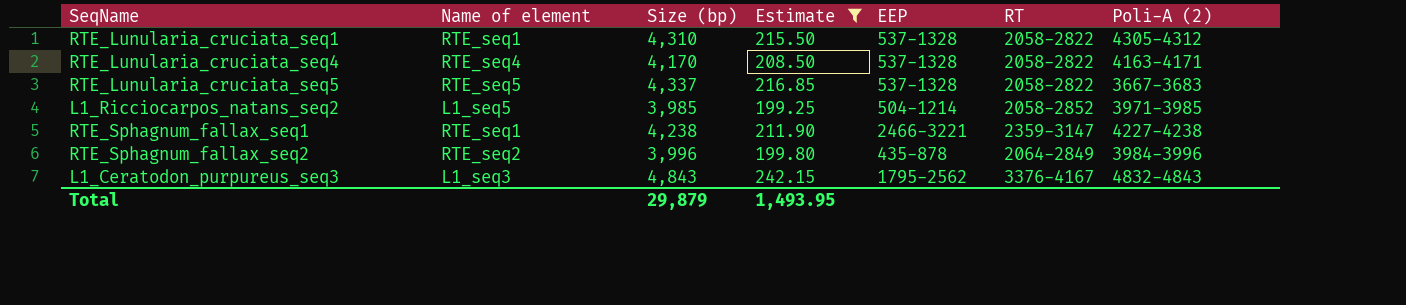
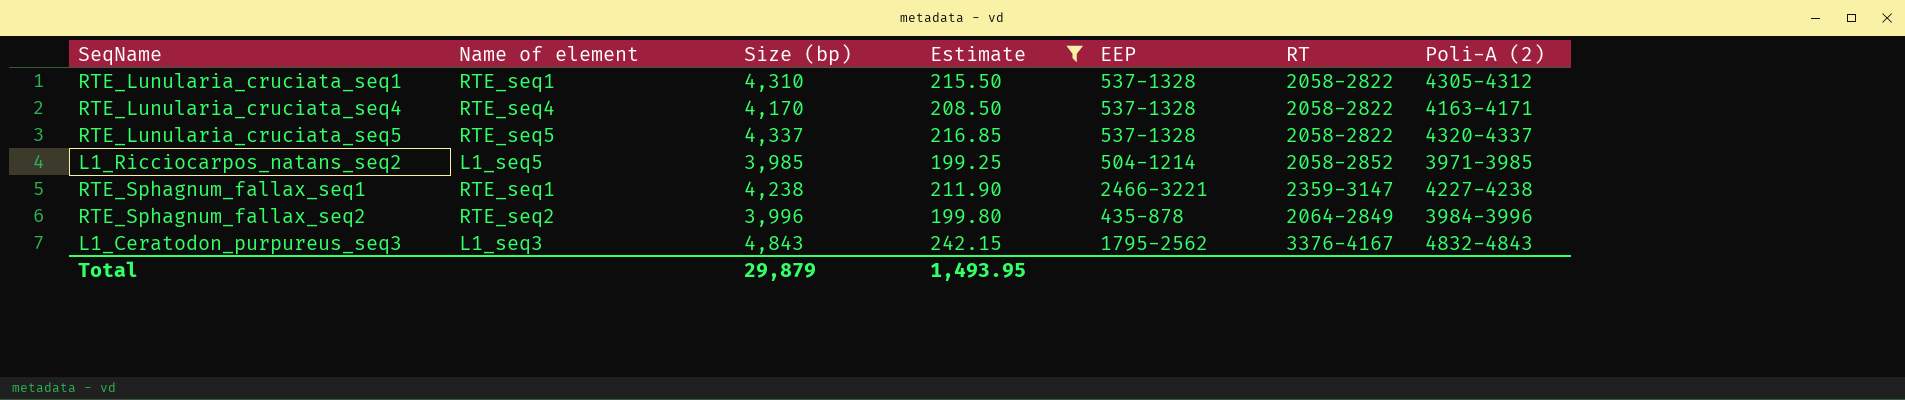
RTE_Lunularia_cruciata_seq5 | Poli-A (2): 3667-3683 -> 4320-4337

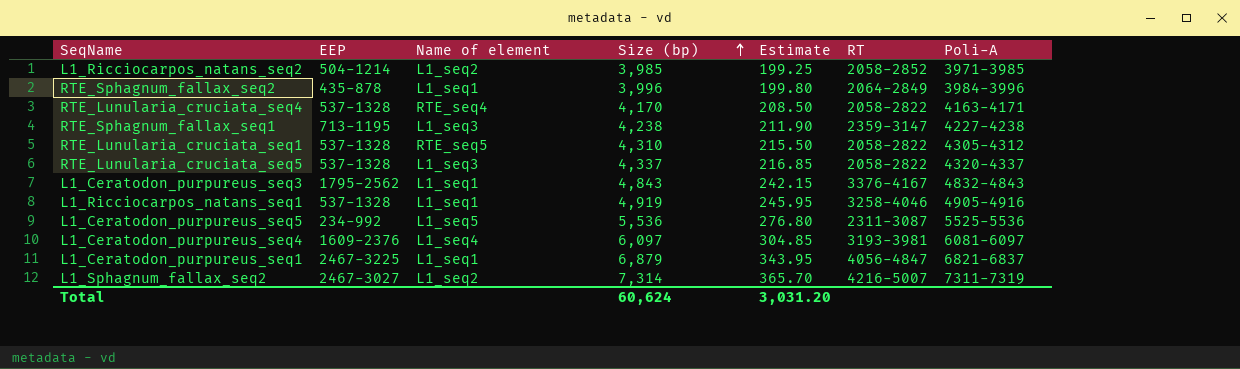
filter: Estimate <= 242.15 -> none
row order: none -> Size (bp) ascending
column EEP | position: 5 -> 2
column name: Poli-A (2) -> Poli-A
L1_Ricciocarpos_natans_seq2 | Name of element: L1_seq5 -> L1_seq2
RTE_Sphagnum_fallax_seq2 | Name of element: RTE_seq2 -> L1_seq1
RTE_Sphagnum_fallax_seq1 | EEP: 2466-3221 -> 713-1195
RTE_Sphagnum_fallax_seq1 | Name of element: RTE_seq1 -> L1_seq3
RTE_Lunularia_cruciata_seq1 | Name of element: RTE_seq1 -> RTE_seq5
RTE_Lunularia_cruciata_seq5 | Name of element: RTE_seq5 -> L1_seq3
L1_Ceratodon_purpureus_seq3 | Name of element: L1_seq3 -> L1_seq1
Total | Size (bp): 29,879 -> 60,624
Total | Estimate: 1,493.95 -> 3,031.20

